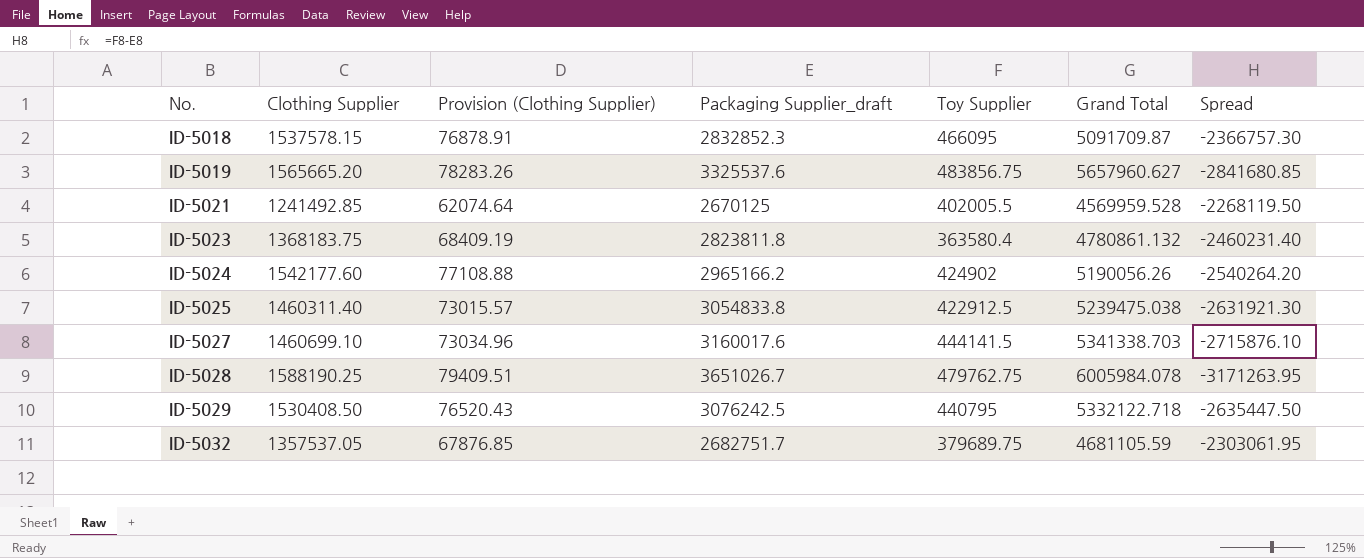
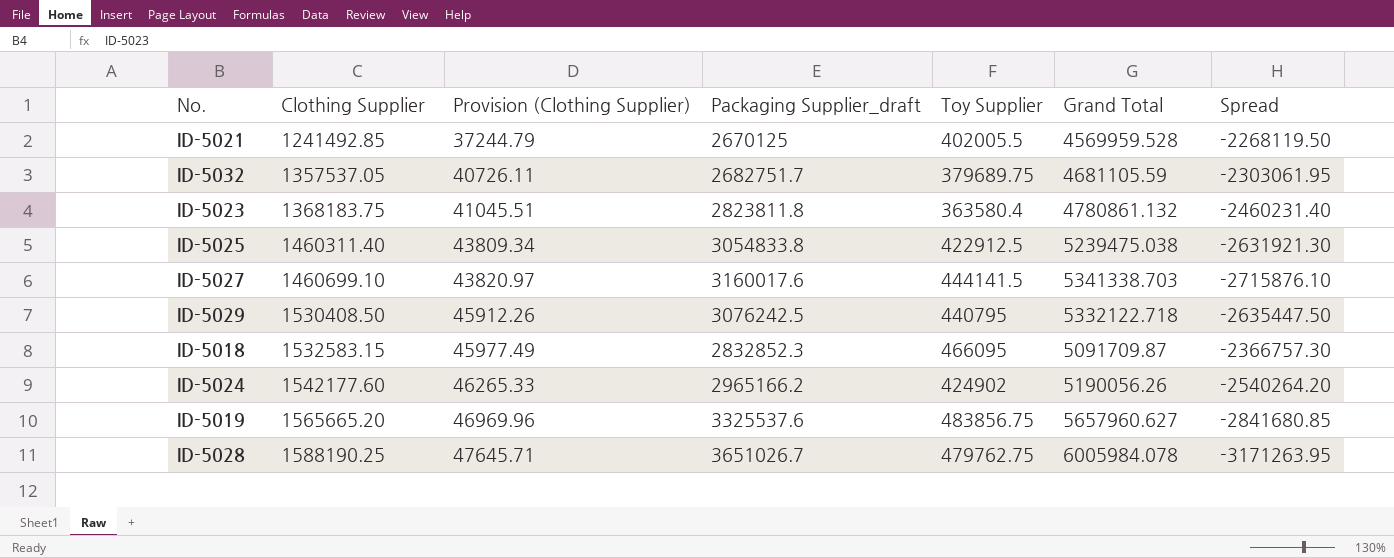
row order: No. ascending -> Clothing Supplier ascending
column Provision (Clothing Supplier) | formula: [Clothing Supplier] * 0.05 -> [Clothing Supplier] * 0.03
ID-5018 | Clothing Supplier: 1537578.15 -> 1532583.15

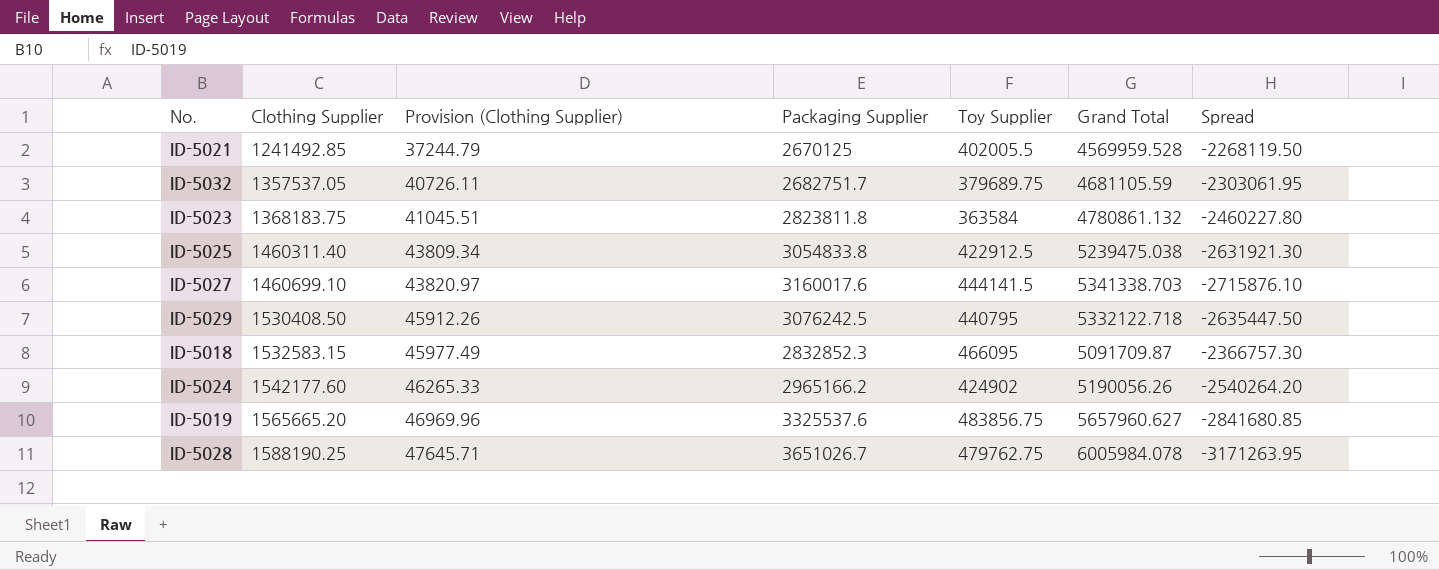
column name: Packaging Supplier_draft -> Packaging Supplier
ID-5023 | Toy Supplier: 363580.4 -> 363584
ID-5023 | Spread: -2460231.40 -> -2460227.80

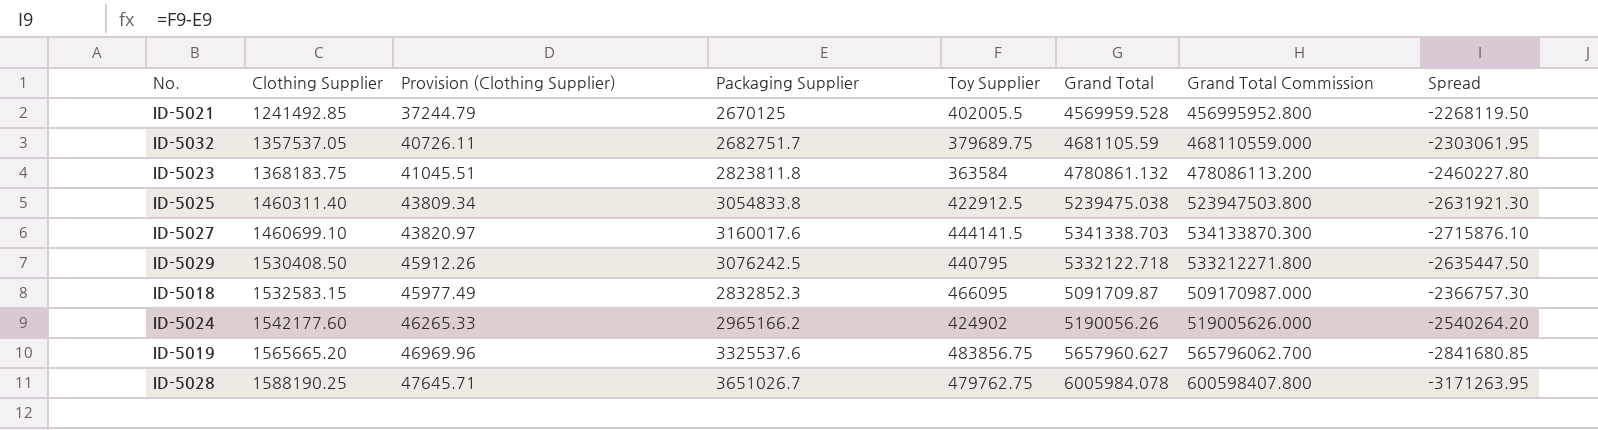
column Grand Total Commission | formula: none -> [Grand Total] * 100

